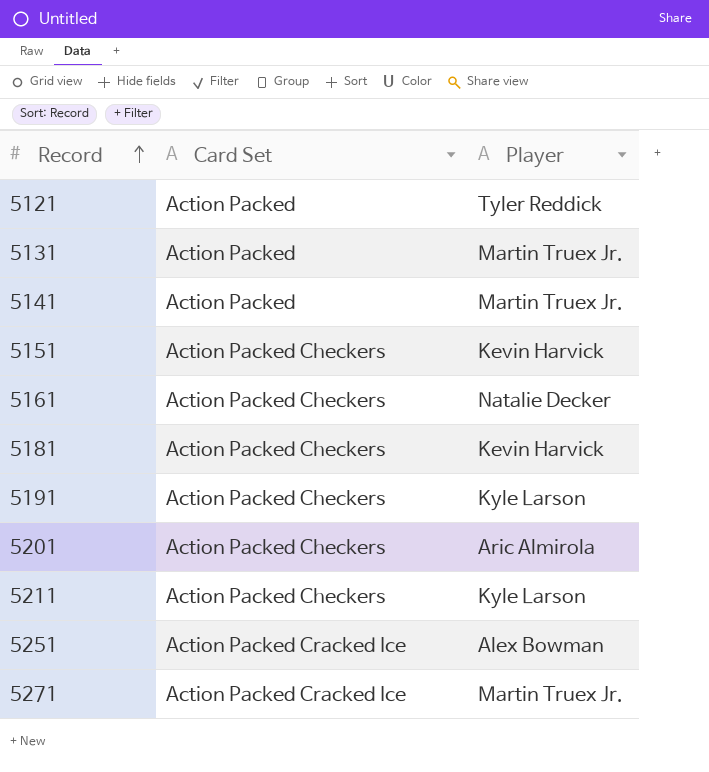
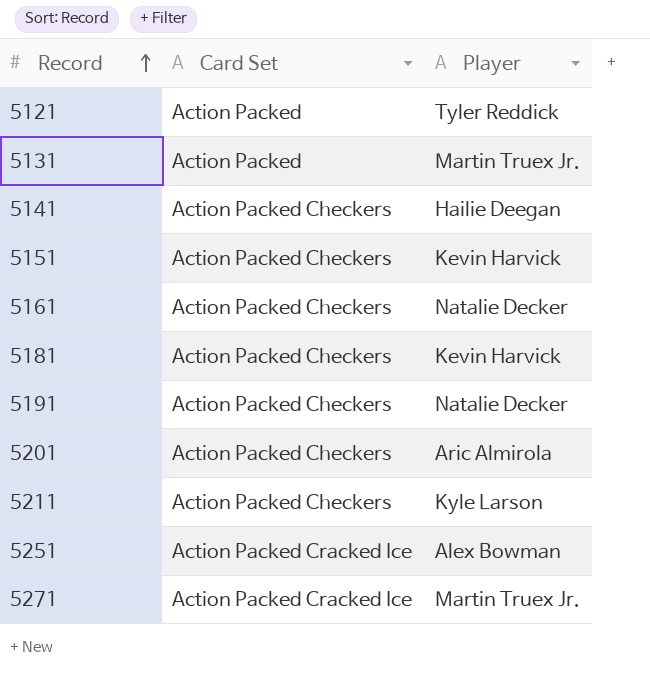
5141 | Card Set: Action Packed -> Action Packed Checkers
5141 | Player: Martin Truex Jr. -> Hailie Deegan
5191 | Player: Kyle Larson -> Natalie Decker

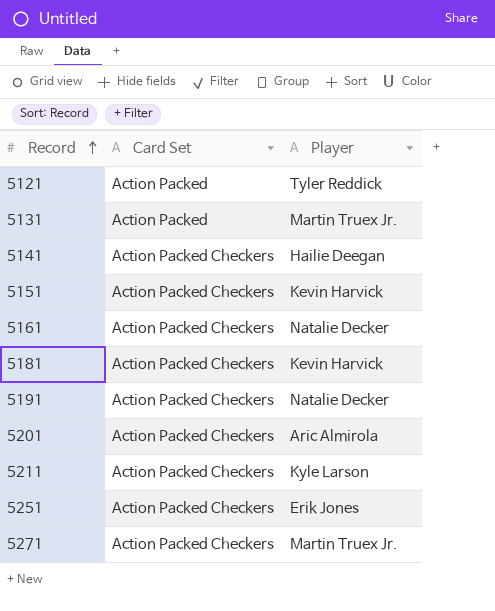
5251 | Card Set: Action Packed Cracked Ice -> Action Packed Checkers
5251 | Player: Alex Bowman -> Erik Jones
5271 | Card Set: Action Packed Cracked Ice -> Action Packed Checkers

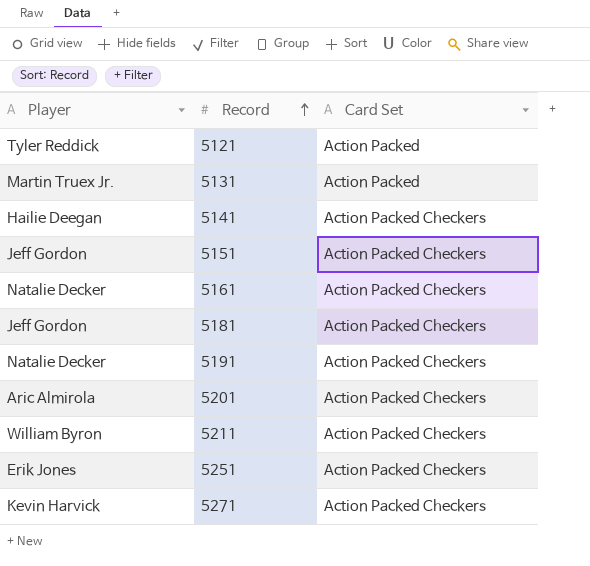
column Player | position: 3 -> 1
5151 | Player: Kevin Harvick -> Jeff Gordon
5181 | Player: Kevin Harvick -> Jeff Gordon
5211 | Player: Kyle Larson -> William Byron
5271 | Player: Martin Truex Jr. -> Kevin Harvick

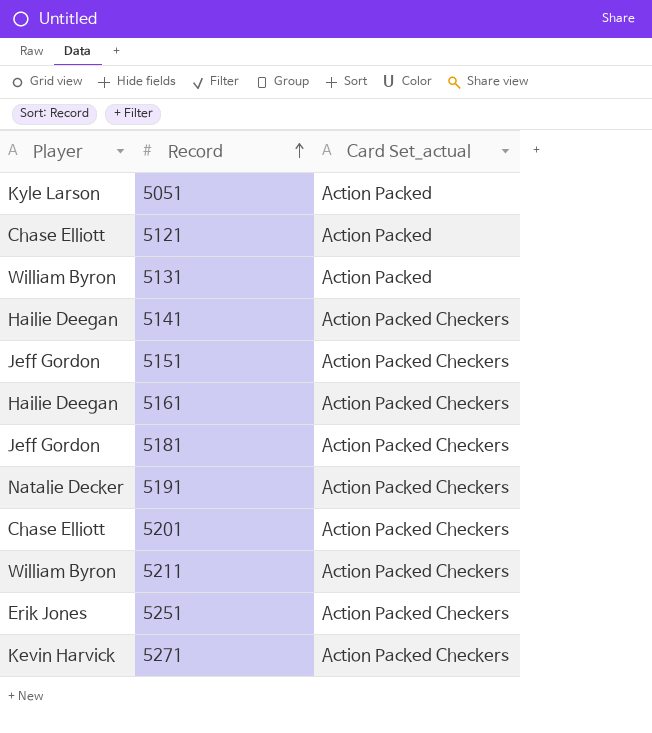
column name: Card Set -> Card Set_actual
row 5051: none -> Kyle Larson | Action Packed
5121 | Player: Tyler Reddick -> Chase Elliott
5131 | Player: Martin Truex Jr. -> William Byron
5161 | Player: Natalie Decker -> Hailie Deegan
5201 | Player: Aric Almirola -> Chase Elliott

